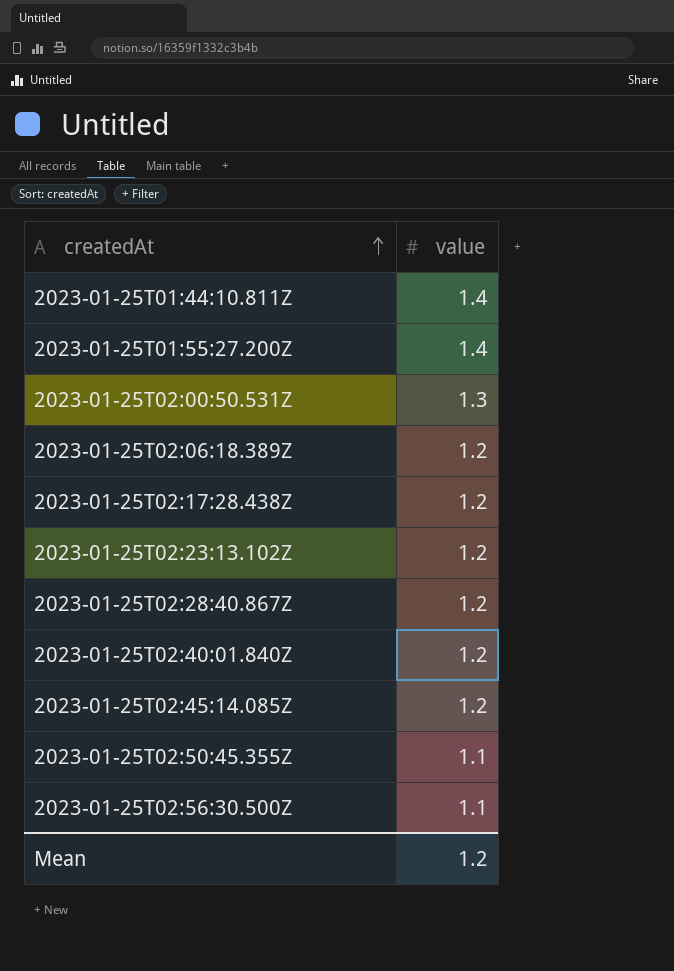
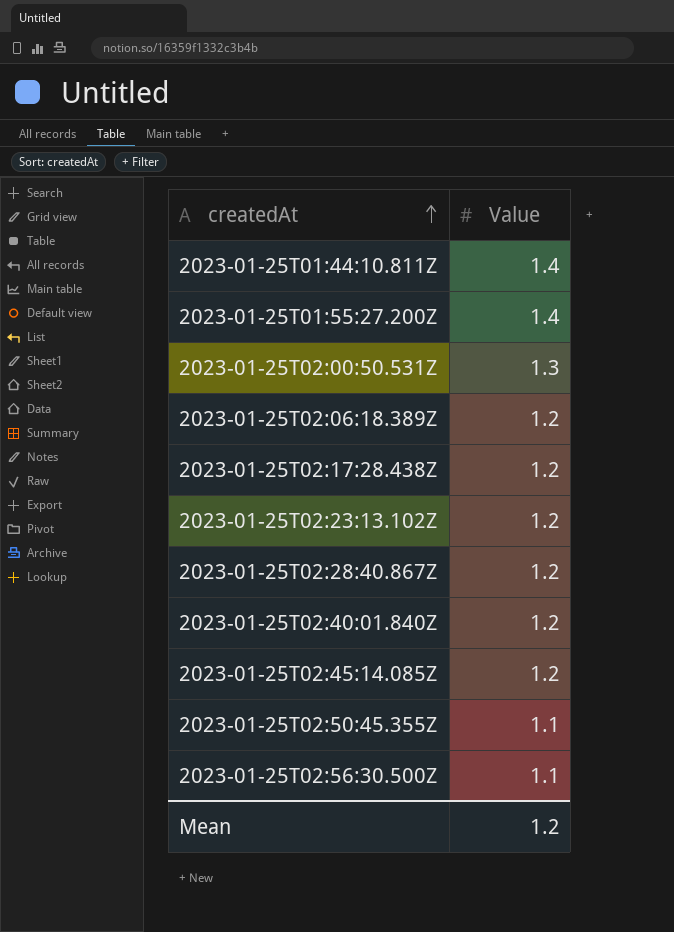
column name: value -> Value

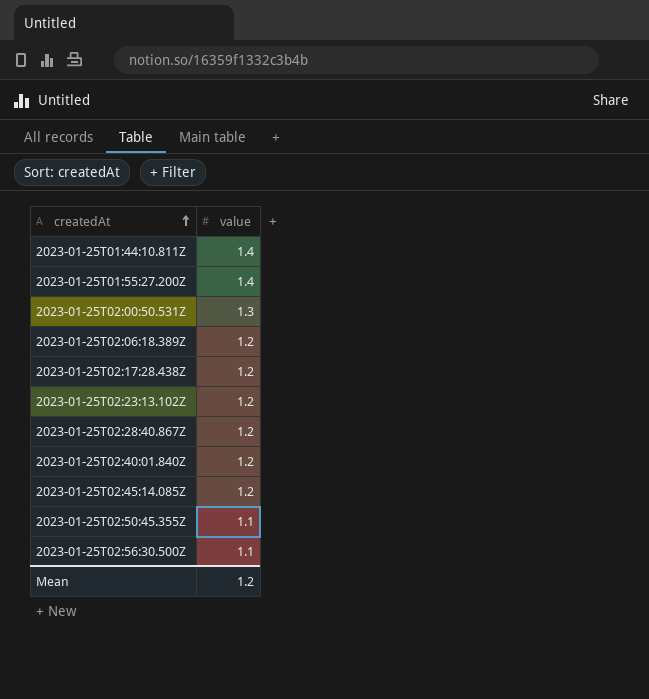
column name: Value -> value

